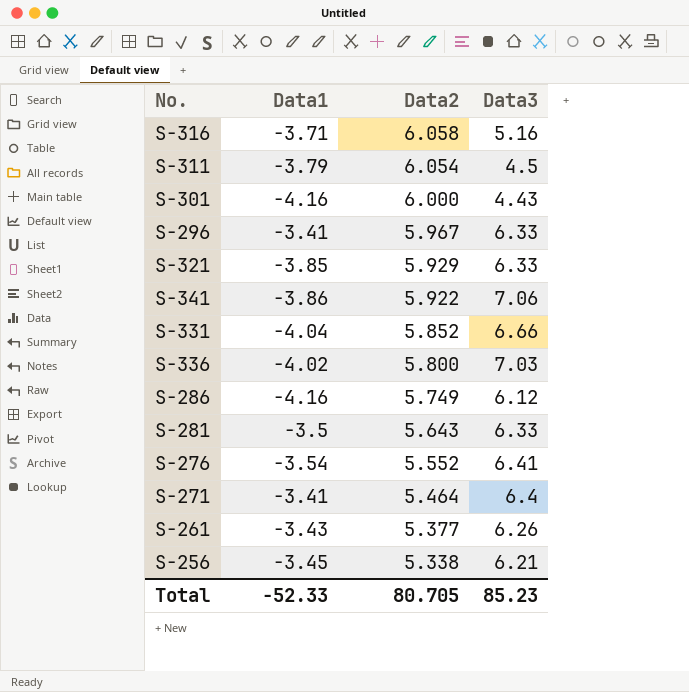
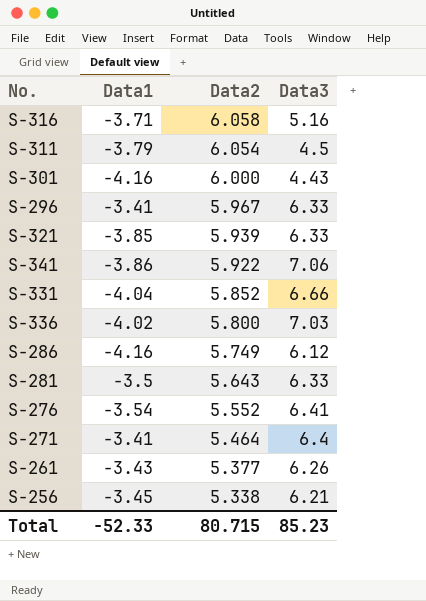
S-321 | Data2: 5.929 -> 5.939
Total | Data2: 80.705 -> 80.715

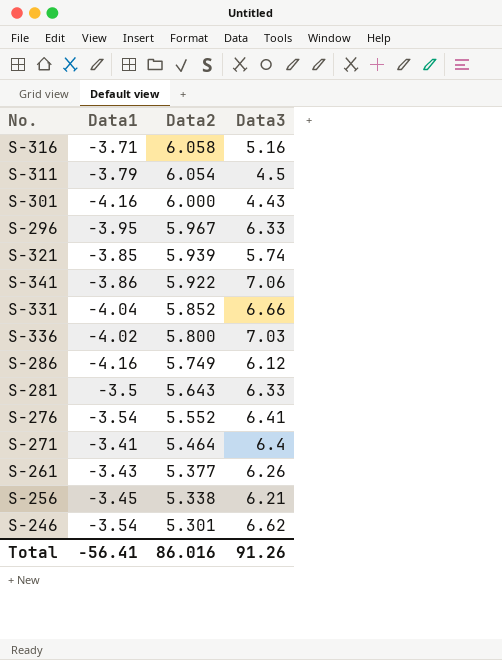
S-296 | Data1: -3.41 -> -3.95
S-321 | Data3: 6.33 -> 5.74
row S-246: none -> -3.54 | 5.301 | 6.62
Total | Data1: -52.33 -> -56.41
Total | Data2: 80.715 -> 86.016
Total | Data3: 85.23 -> 91.26

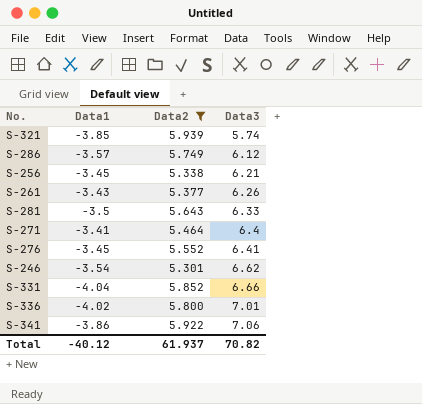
filter: none -> Data2 <= 5.939
row order: Data2 descending -> Data3 ascending
S-286 | Data1: -4.16 -> -3.57
S-276 | Data1: -3.54 -> -3.45
S-336 | Data3: 7.03 -> 7.01
Total | Data1: -56.41 -> -40.12
Total | Data2: 86.016 -> 61.937
Total | Data3: 91.26 -> 70.82

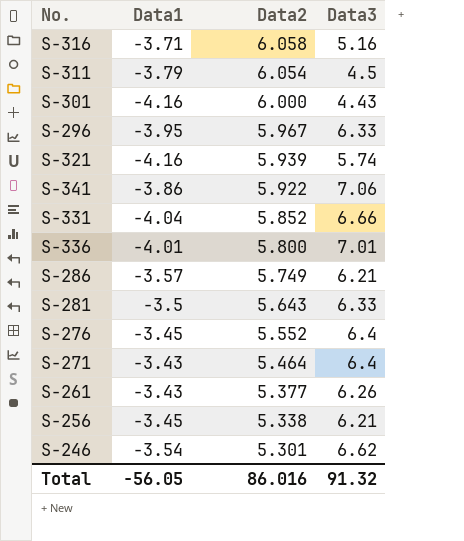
filter: Data2 <= 5.939 -> none
row order: Data3 ascending -> Data2 descending
S-321 | Data1: -3.85 -> -4.16
S-336 | Data1: -4.02 -> -4.01
S-286 | Data3: 6.12 -> 6.21
S-276 | Data3: 6.41 -> 6.4
S-271 | Data1: -3.41 -> -3.43
Total | Data1: -40.12 -> -56.05
Total | Data2: 61.937 -> 86.016
Total | Data3: 70.82 -> 91.32

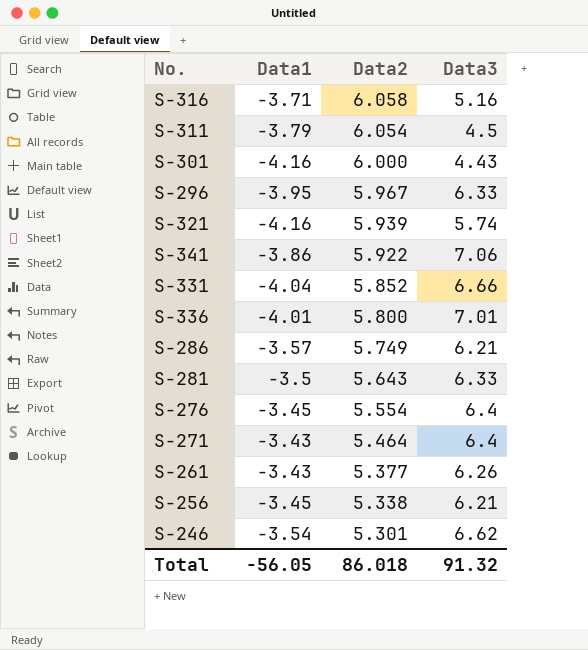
S-276 | Data2: 5.552 -> 5.554
Total | Data2: 86.016 -> 86.018

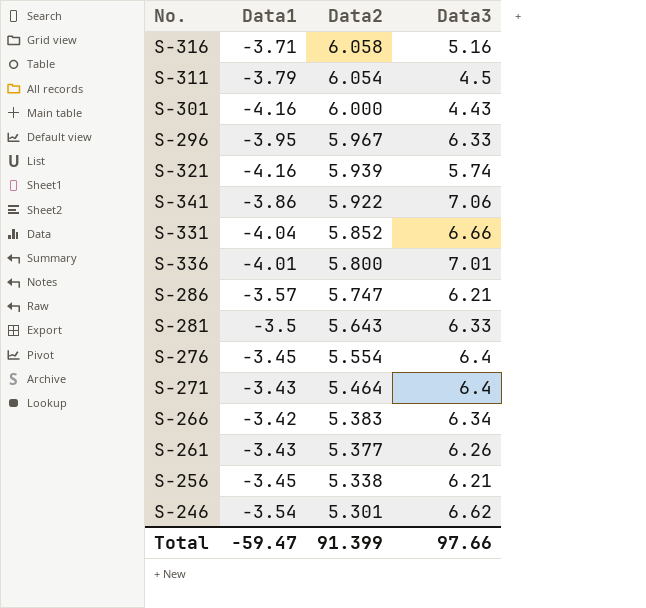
S-286 | Data2: 5.749 -> 5.747
row S-266: none -> -3.42 | 5.383 | 6.34
Total | Data1: -56.05 -> -59.47
Total | Data2: 86.018 -> 91.399
Total | Data3: 91.32 -> 97.66

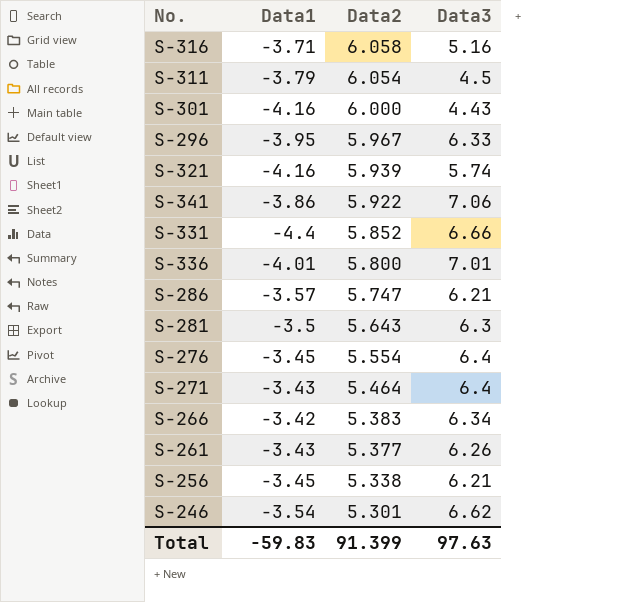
S-331 | Data1: -4.04 -> -4.4
S-281 | Data3: 6.33 -> 6.3
Total | Data1: -59.47 -> -59.83
Total | Data3: 97.66 -> 97.63

